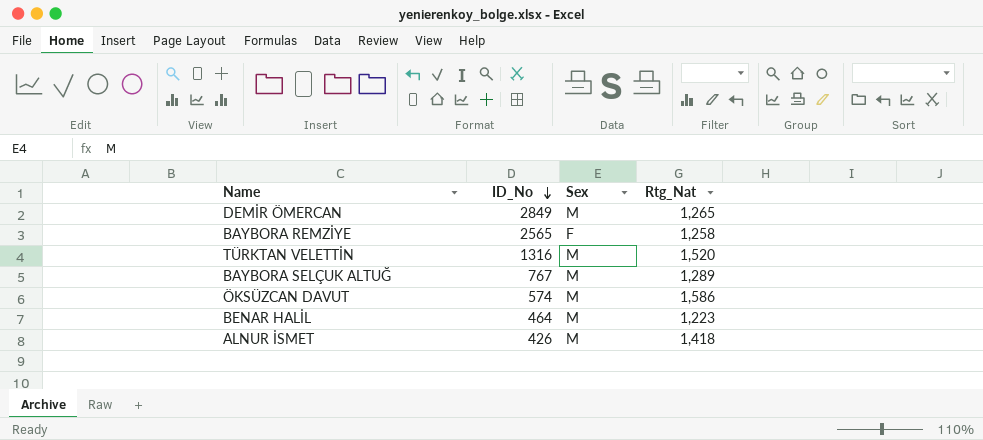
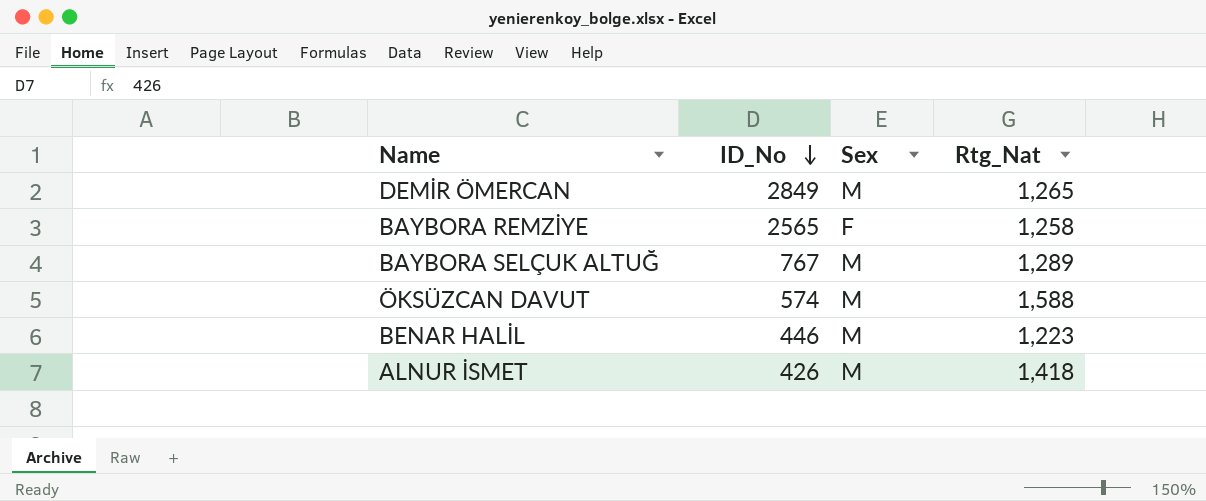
row TÜRKTAN VELETTİN: 1316 | M | 1,520 -> none
ÖKSÜZCAN DAVUT | Rtg_Nat: 1,586 -> 1,588
BENAR HALİL | ID_No: 464 -> 446

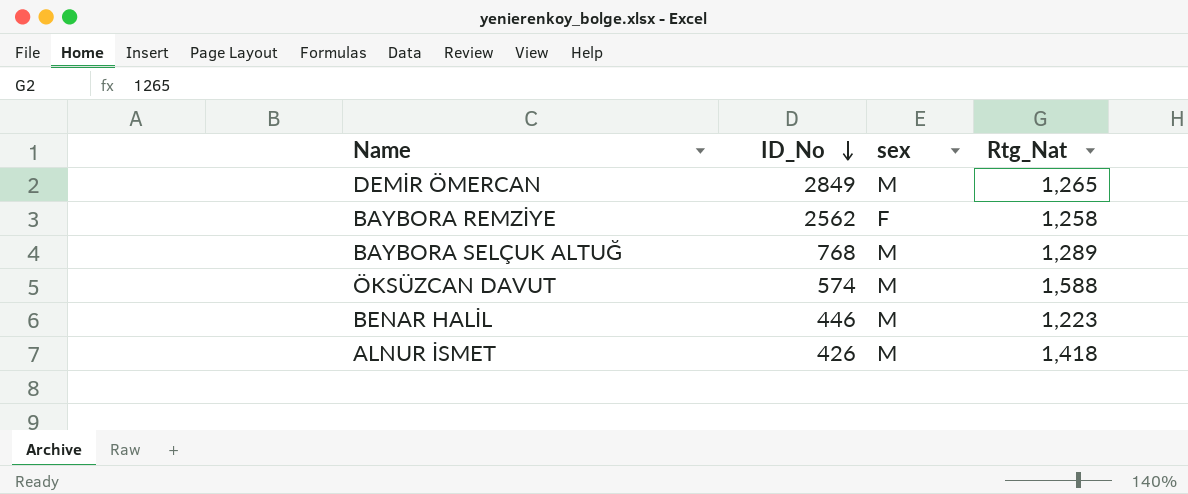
column name: Sex -> sex
BAYBORA REMZİYE | ID_No: 2565 -> 2562
BAYBORA SELÇUK ALTUĞ | ID_No: 767 -> 768

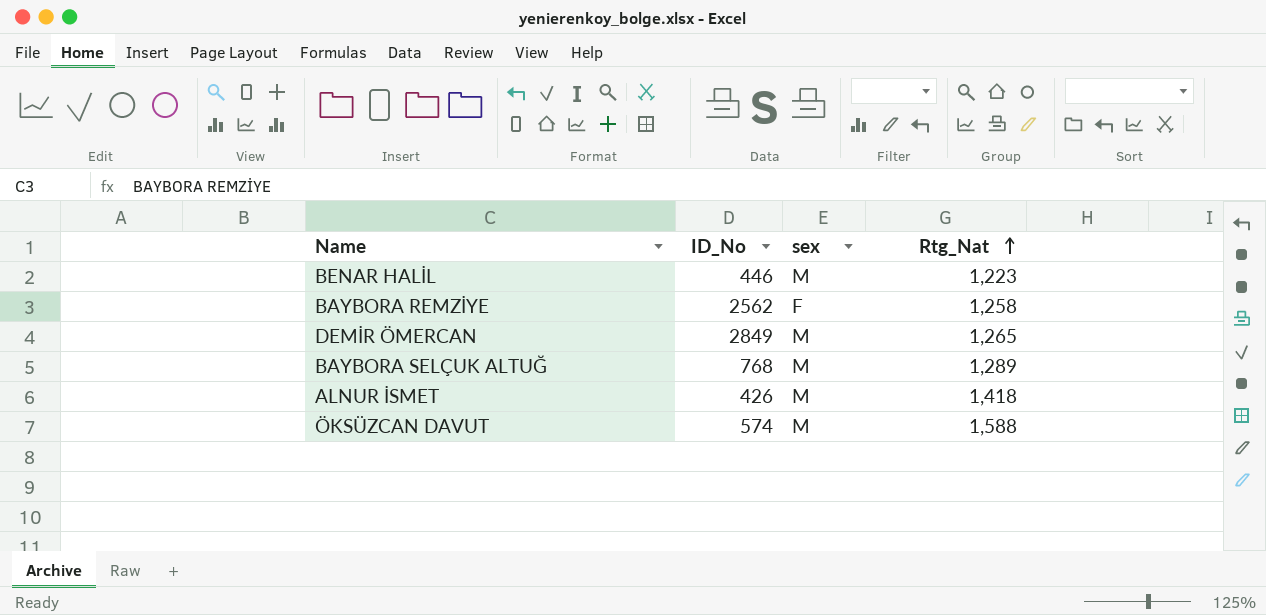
row order: ID_No descending -> Rtg_Nat ascending

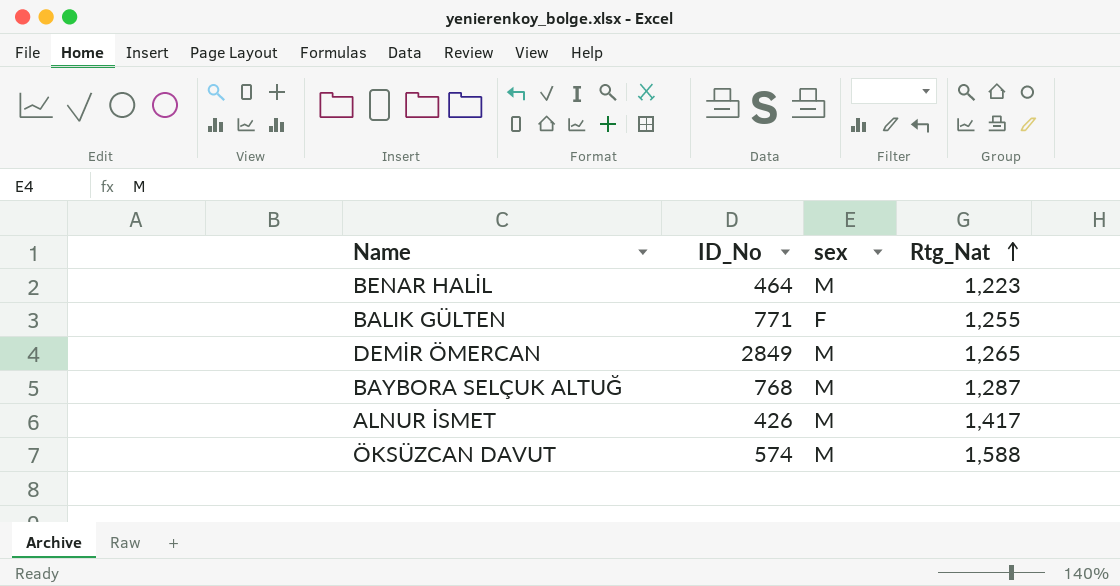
row BAYBORA REMZİYE: 2562 | F | 1,258 -> none
BENAR HALİL | ID_No: 446 -> 464
row BALIK GÜLTEN: none -> 771 | F | 1,255
BAYBORA SELÇUK ALTUĞ | Rtg_Nat: 1,289 -> 1,287
ALNUR İSMET | Rtg_Nat: 1,418 -> 1,417

